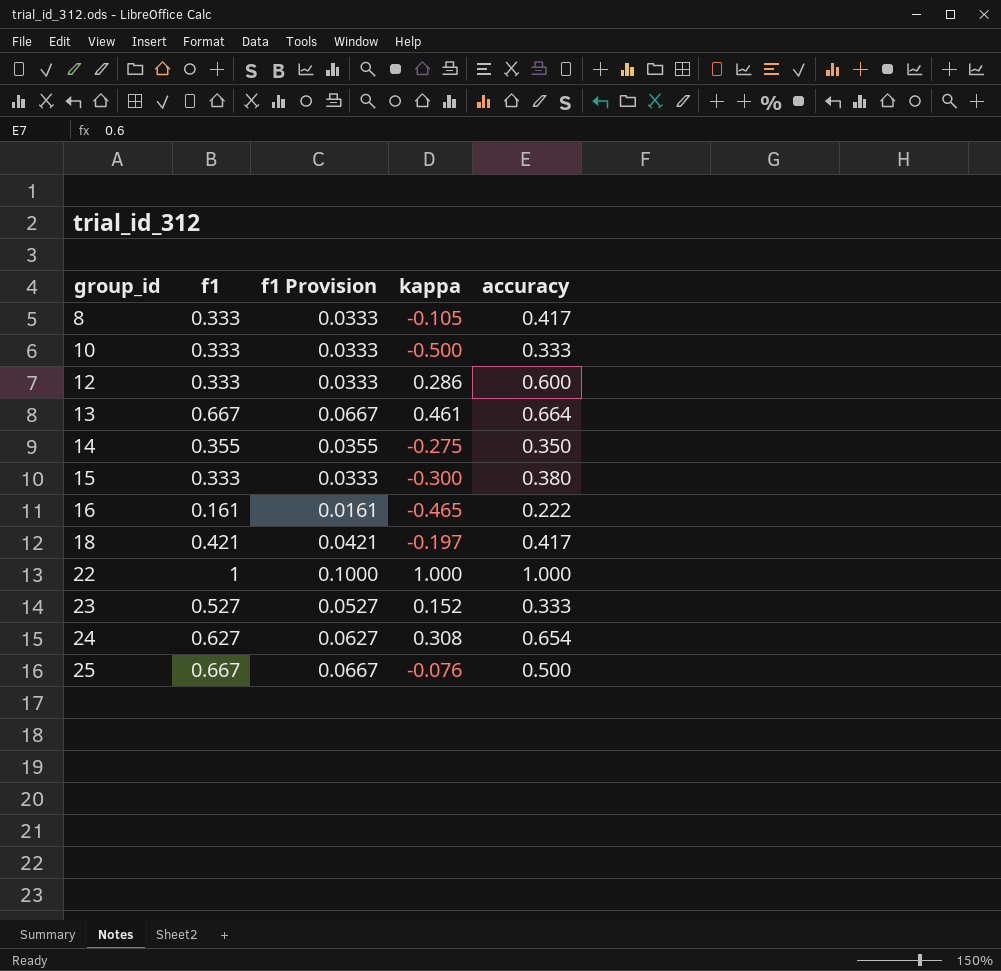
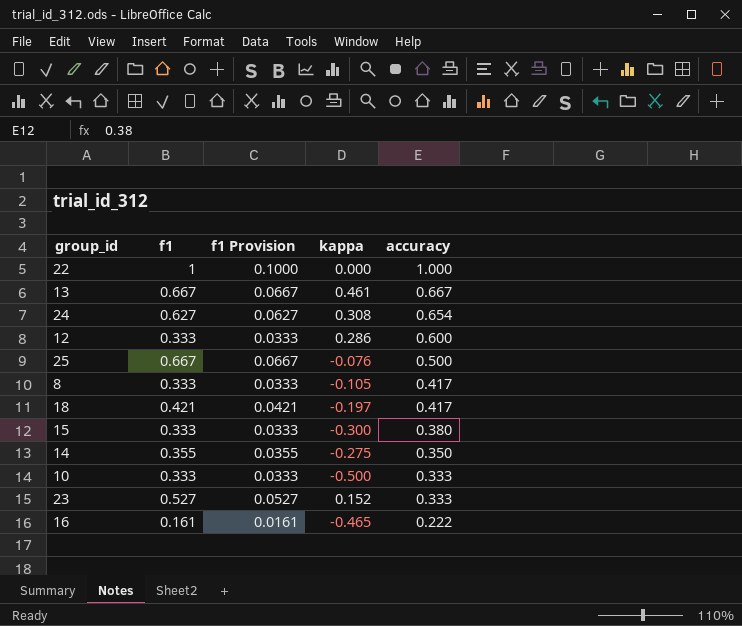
row order: group_id ascending -> accuracy descending
22 | kappa: 1.000 -> 0.000
13 | accuracy: 0.664 -> 0.667

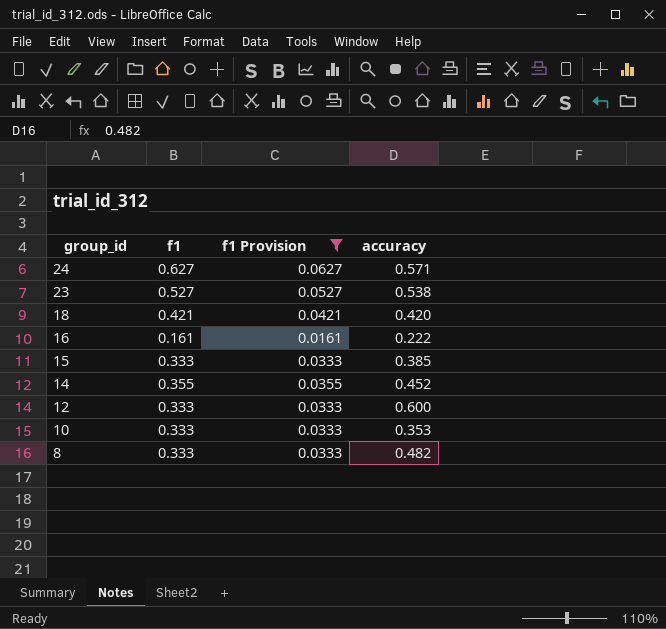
filter: none -> f1 Provision <= 0.0627
row order: accuracy descending -> group_id descending
column kappa | position: 4 -> none
24 | accuracy: 0.654 -> 0.571
23 | accuracy: 0.333 -> 0.538
18 | accuracy: 0.417 -> 0.420
15 | accuracy: 0.380 -> 0.385
14 | accuracy: 0.350 -> 0.452
10 | accuracy: 0.333 -> 0.353
8 | accuracy: 0.417 -> 0.482

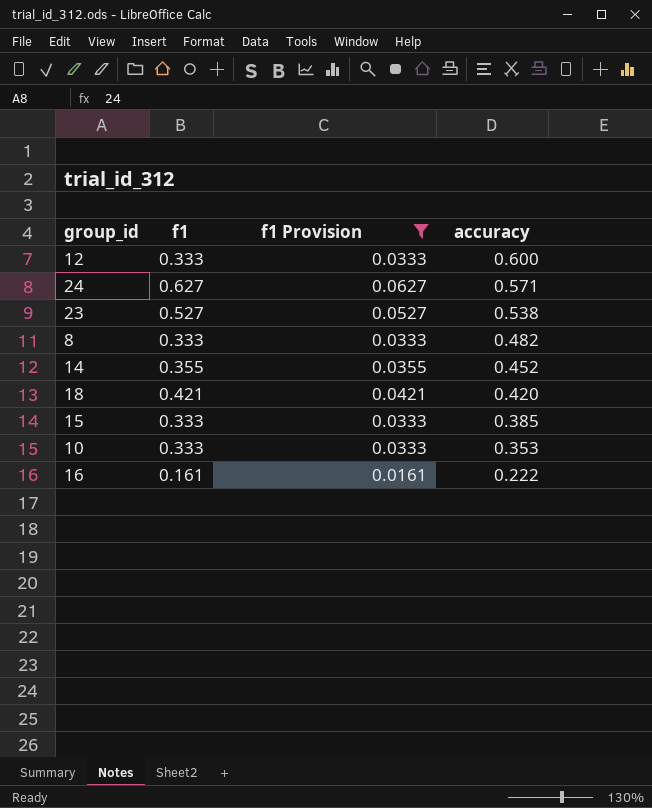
row order: group_id descending -> accuracy descending

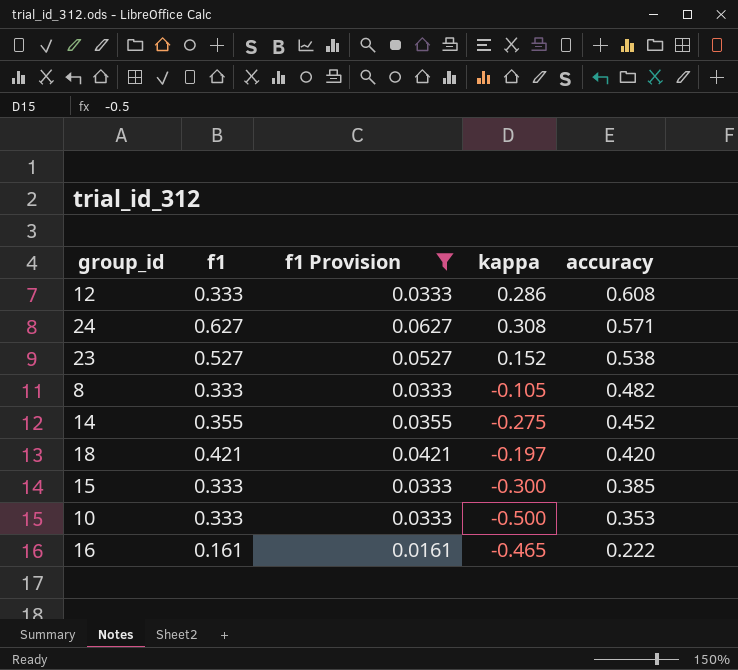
column kappa | position: none -> 4
12 | accuracy: 0.600 -> 0.608

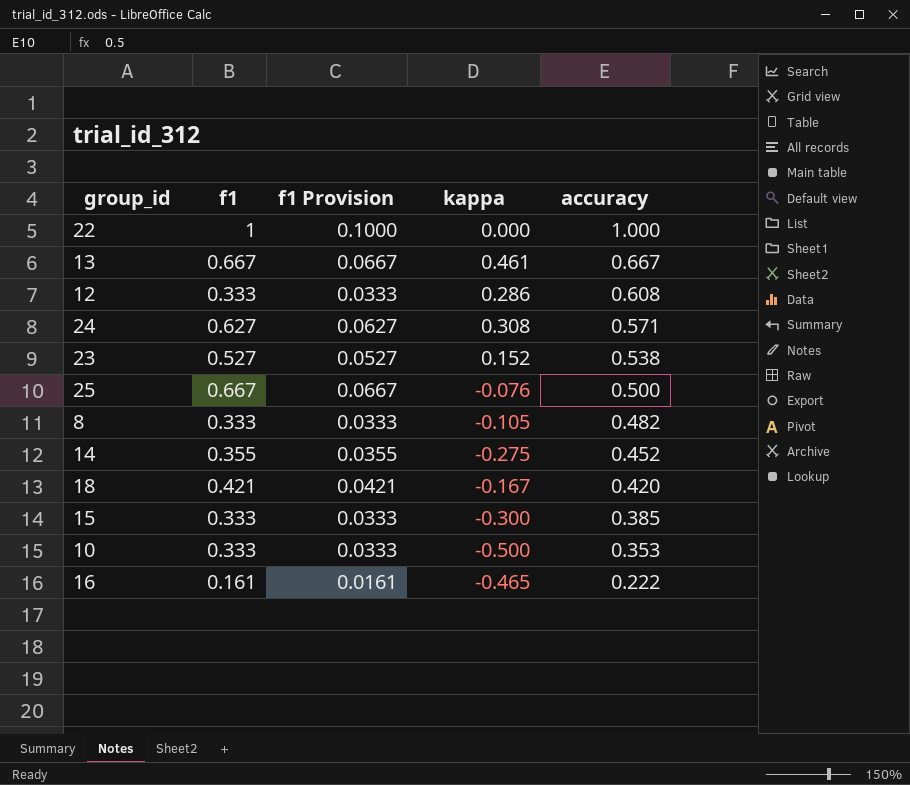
filter: f1 Provision <= 0.0627 -> none
18 | kappa: -0.197 -> -0.167

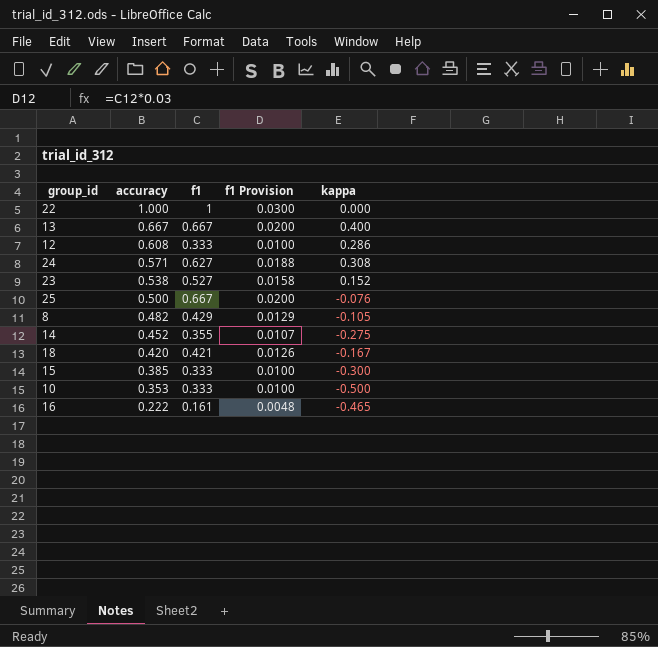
column accuracy | position: 5 -> 2
column f1 Provision | formula: [f1] * 0.1 -> [f1] * 0.03
13 | kappa: 0.461 -> 0.400
8 | f1: 0.333 -> 0.429

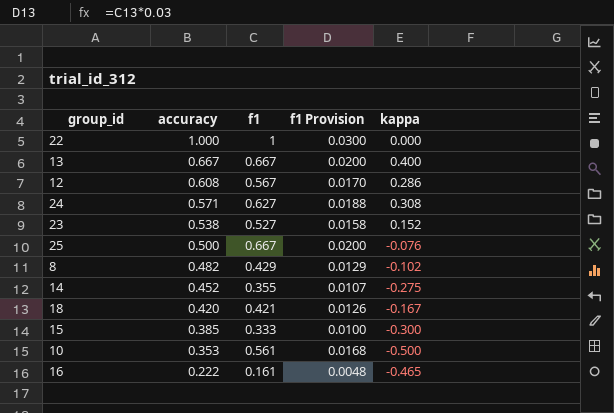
12 | f1: 0.333 -> 0.567
12 | f1 Provision: 0.0100 -> 0.0170
8 | kappa: -0.105 -> -0.102
10 | f1: 0.333 -> 0.561
10 | f1 Provision: 0.0100 -> 0.0168

